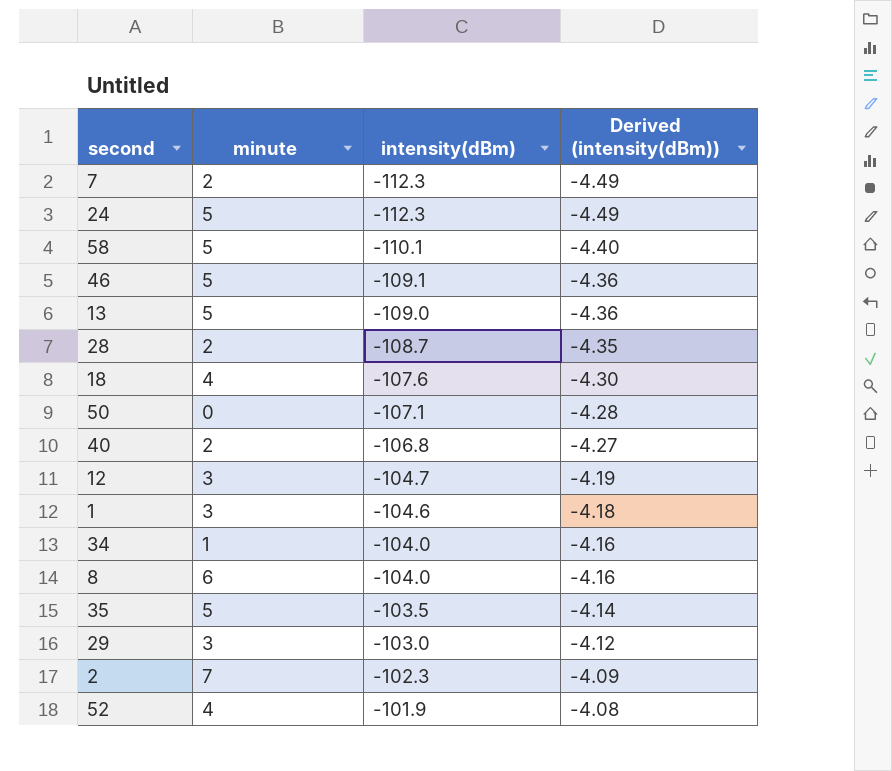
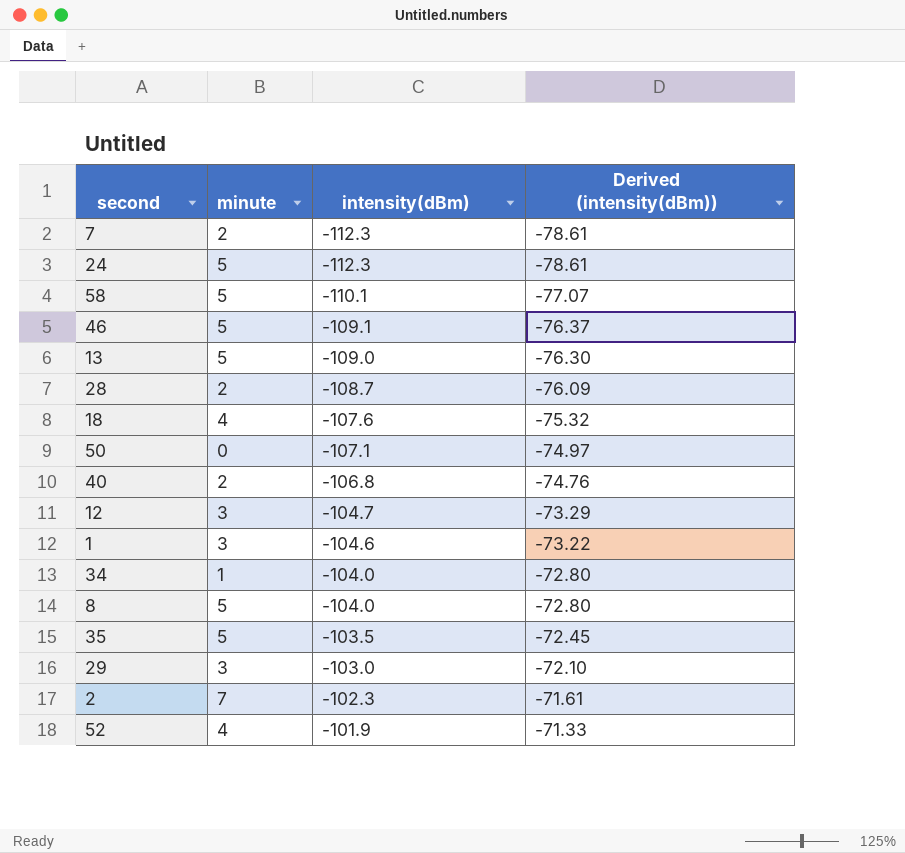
column Derived (intensity(dBm)) | formula: [intensity(dBm)] * 0.04 -> [intensity(dBm)] * 0.7
8 | minute: 6 -> 5

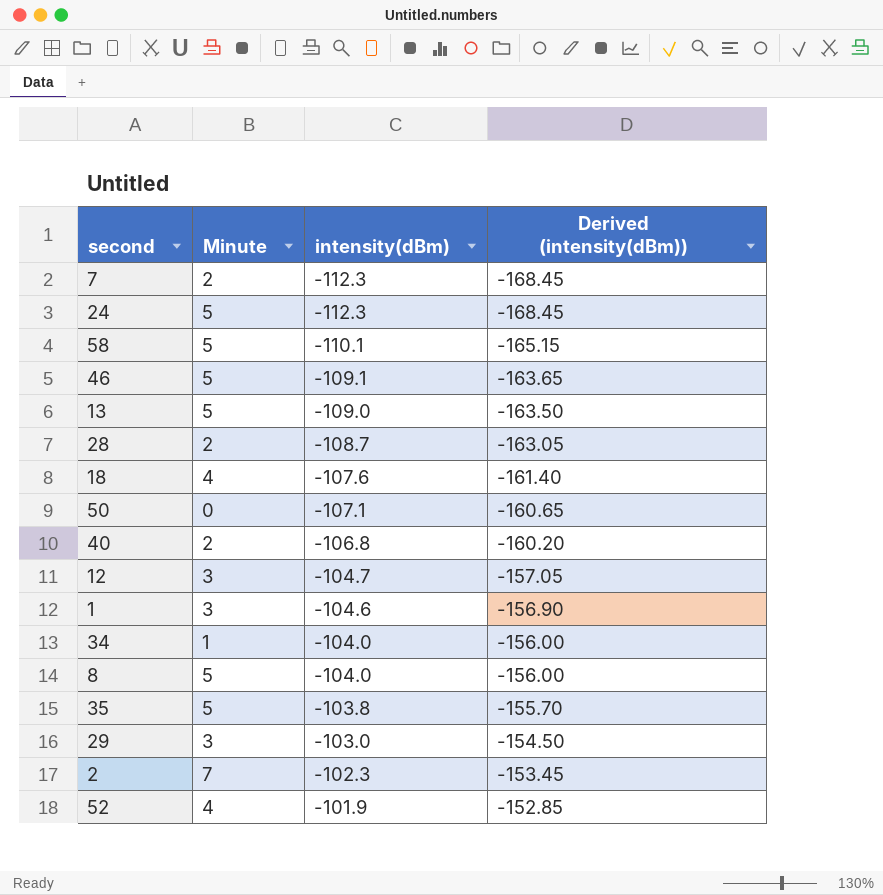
column name: minute -> Minute
column Derived (intensity(dBm)) | formula: [intensity(dBm)] * 0.7 -> [intensity(dBm)] * 1.5
35 | intensity(dBm): -103.5 -> -103.8

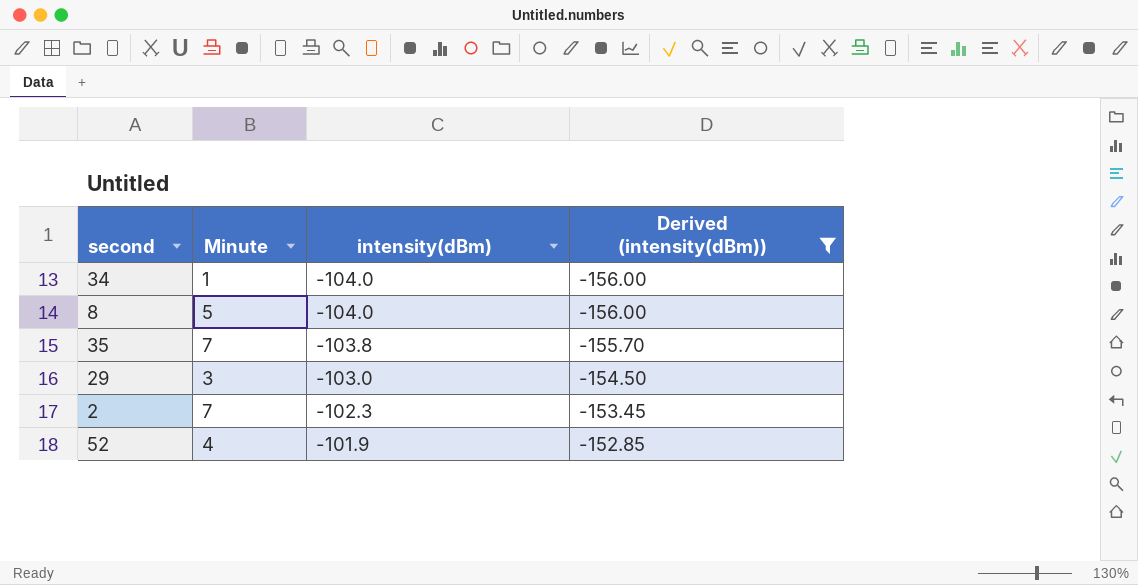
filter: none -> Derived (intensity(dBm)) >= -156.00
35 | Minute: 5 -> 7

